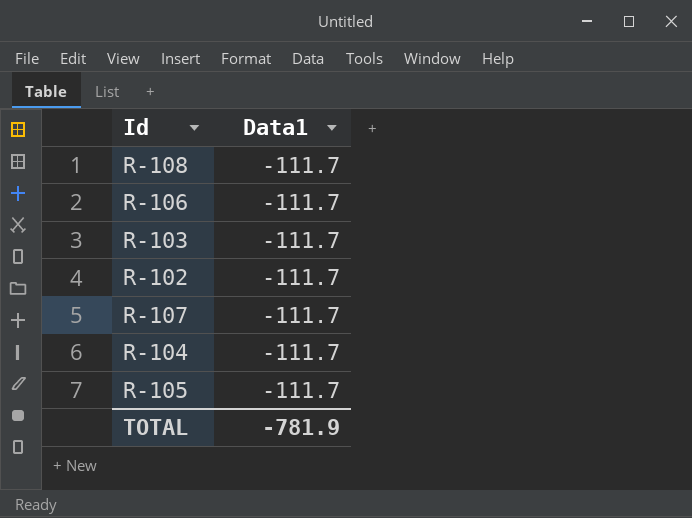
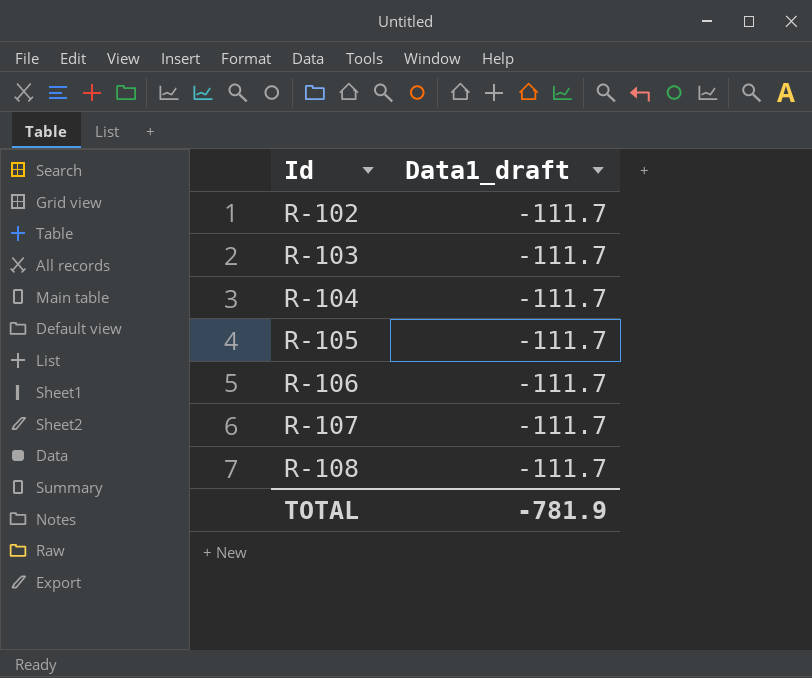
row order: none -> Id ascending
column name: Data1 -> Data1_draft

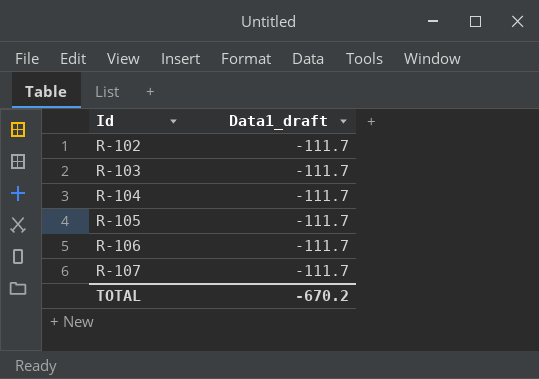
row R-108: -111.7 -> none
TOTAL | Data1_draft: -781.9 -> -670.2

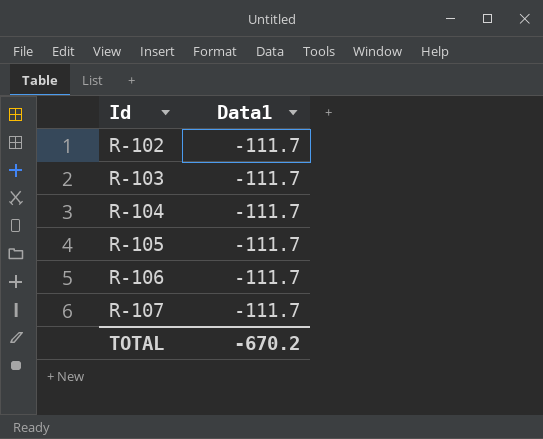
column name: Data1_draft -> Data1

